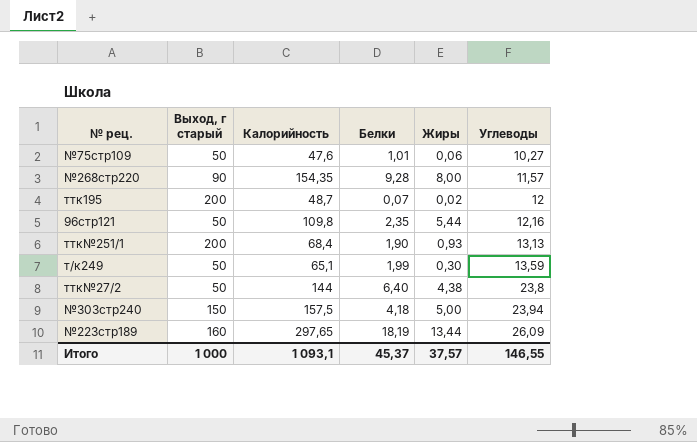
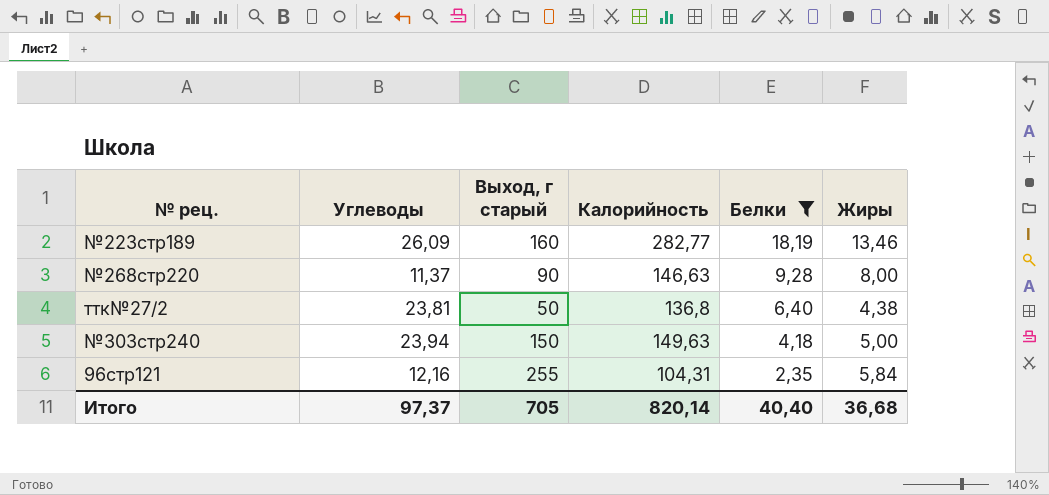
filter: none -> Белки >= 2,35
row order: Углеводы ascending -> Белки descending
column Углеводы | position: 6 -> 2
№223стр189 | Калорийность: 297,65 -> 282,77
№223стр189 | Жиры: 13,44 -> 13,46
№268стр220 | Углеводы: 11,57 -> 11,37
№268стр220 | Калорийность: 154,35 -> 146,63
ттк№27/2 | Углеводы: 23,8 -> 23,81
ттк№27/2 | Калорийность: 144 -> 136,8
№303стр240 | Калорийность: 157,5 -> 149,63
96стр121 | Выход, г старый: 50 -> 255
96стр121 | Калорийность: 109,8 -> 104,31
96стр121 | Жиры: 5,44 -> 5,84
Итого | Углеводы: 146,55 -> 97,37
Итого | Выход, г старый: 1 000 -> 705
Итого | Калорийность: 1 093,1 -> 820,14
Итого | Белки: 45,37 -> 40,40
Итого | Жиры: 37,57 -> 36,68

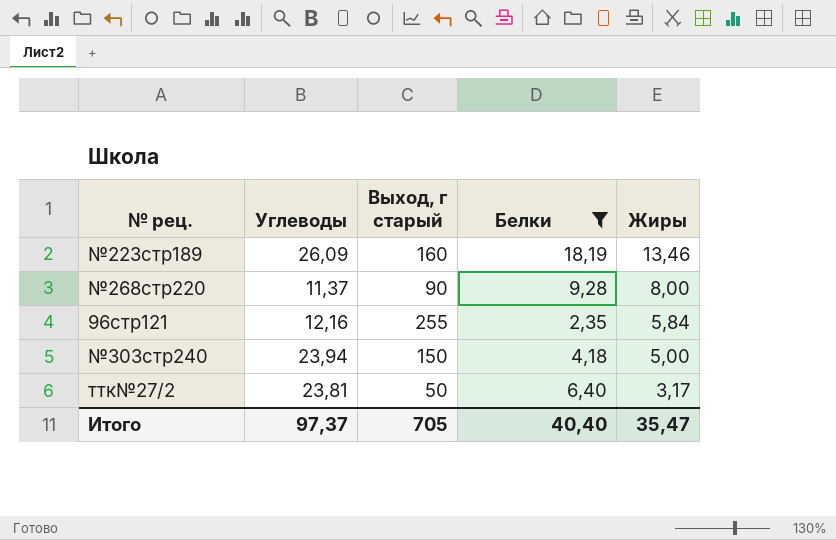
row order: Белки descending -> Жиры descending
column Калорийность | position: 4 -> none
ттк№27/2 | Жиры: 4,38 -> 3,17
Итого | Жиры: 36,68 -> 35,47

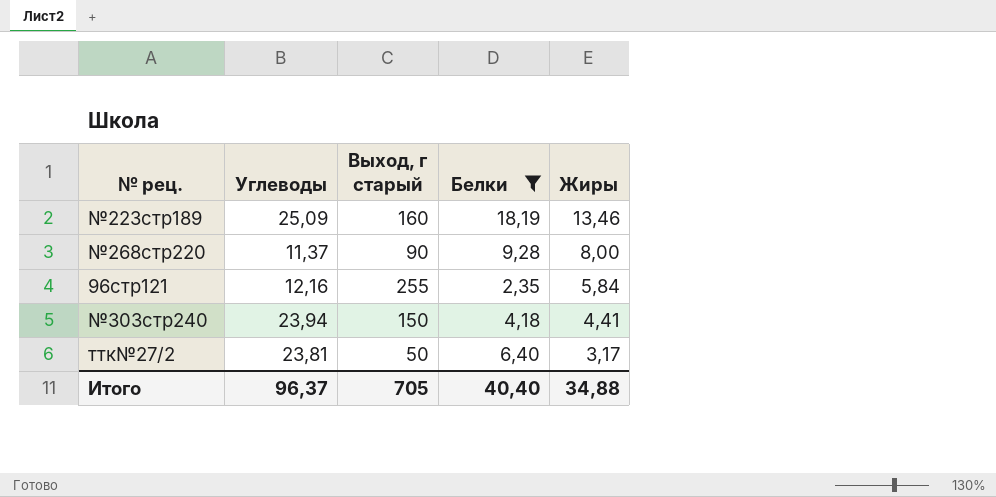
№223стр189 | Углеводы: 26,09 -> 25,09
№303стр240 | Жиры: 5,00 -> 4,41
Итого | Углеводы: 97,37 -> 96,37
Итого | Жиры: 35,47 -> 34,88

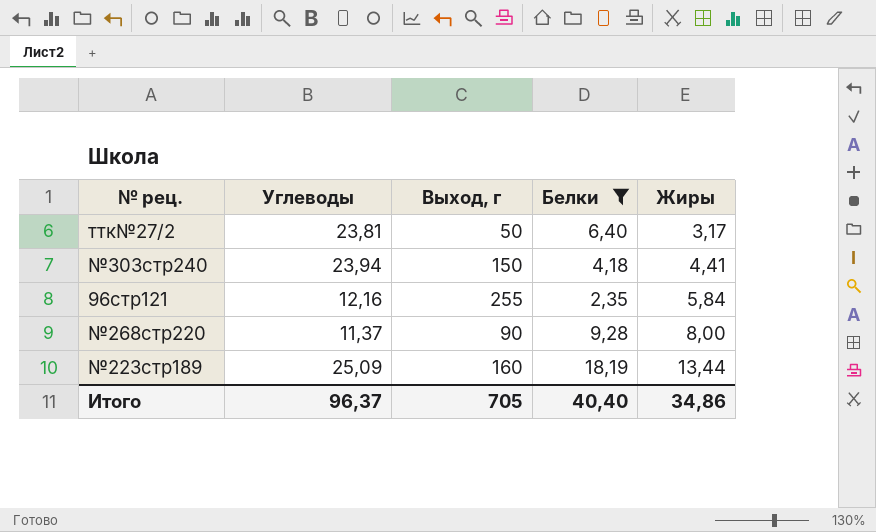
row order: Жиры descending -> Жиры ascending
column name: Выход, г старый -> Выход, г
№223стр189 | Жиры: 13,46 -> 13,44
Итого | Жиры: 34,88 -> 34,86

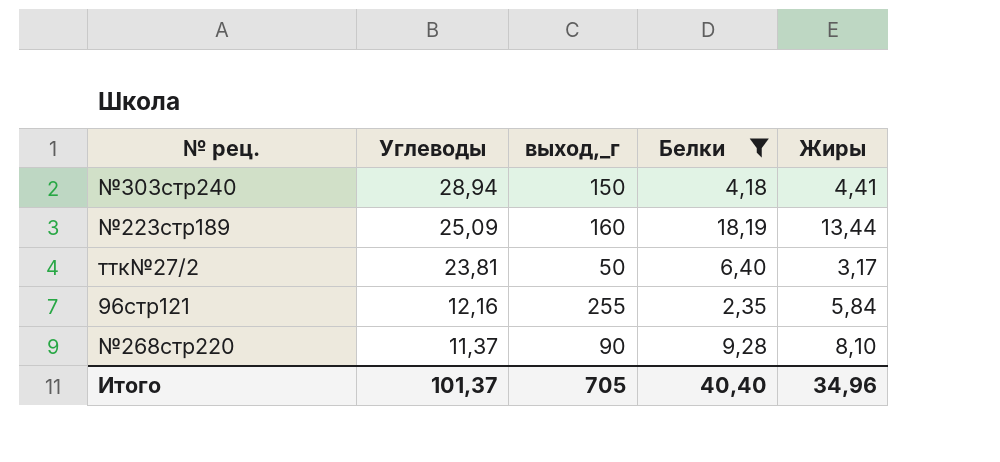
row order: Жиры ascending -> Углеводы descending
column name: Выход, г -> выход,_г
№303стр240 | Углеводы: 23,94 -> 28,94
№268стр220 | Жиры: 8,00 -> 8,10
Итого | Углеводы: 96,37 -> 101,37
Итого | Жиры: 34,86 -> 34,96

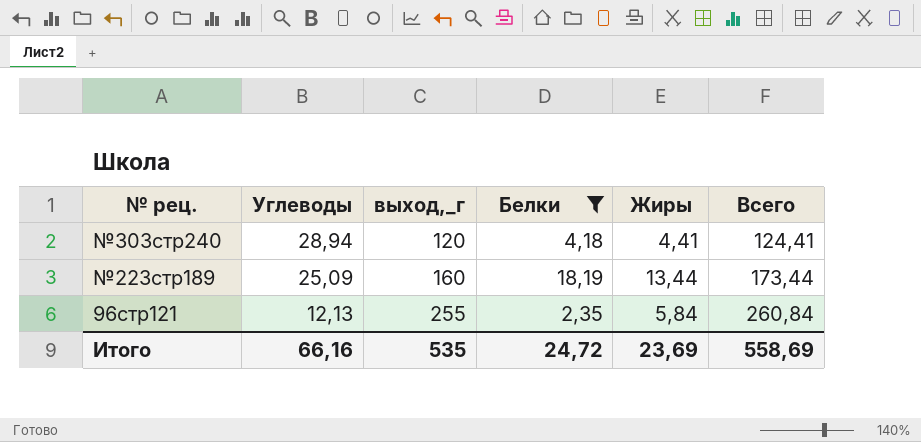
column Всего | formula: none -> [выход,_г] + [Жиры]
row ттк№27/2: 23,81 | 50 | 6,40 | 3,17 -> none
row №268стр220: 11,37 | 90 | 9,28 | 8,10 -> none
№303стр240 | выход,_г: 150 -> 120
96стр121 | Углеводы: 12,16 -> 12,13
Итого | Углеводы: 101,37 -> 66,16
Итого | выход,_г: 705 -> 535
Итого | Белки: 40,40 -> 24,72
Итого | Жиры: 34,96 -> 23,69

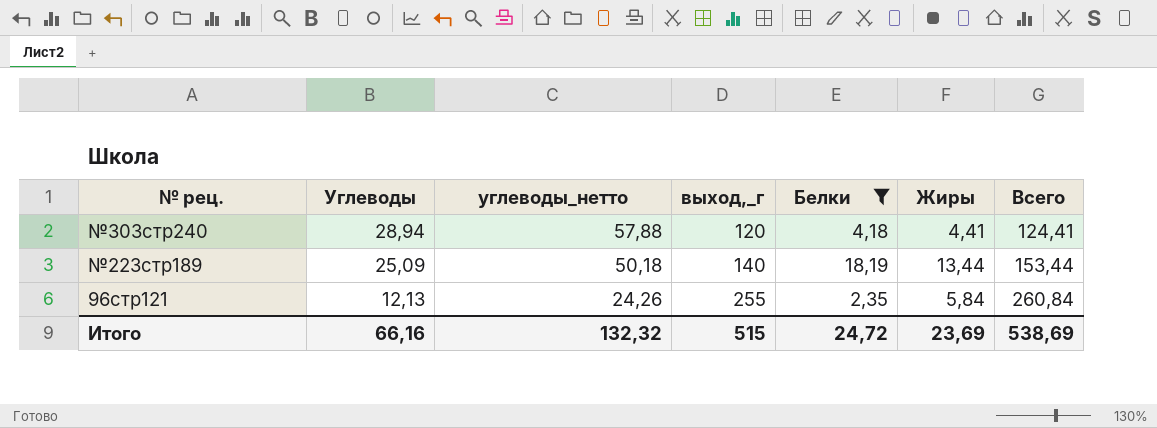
column углеводы_нетто | formula: none -> [Углеводы] * 2
№223стр189 | выход,_г: 160 -> 140
№223стр189 | Всего: 173,44 -> 153,44
Итого | выход,_г: 535 -> 515
Итого | Всего: 558,69 -> 538,69

